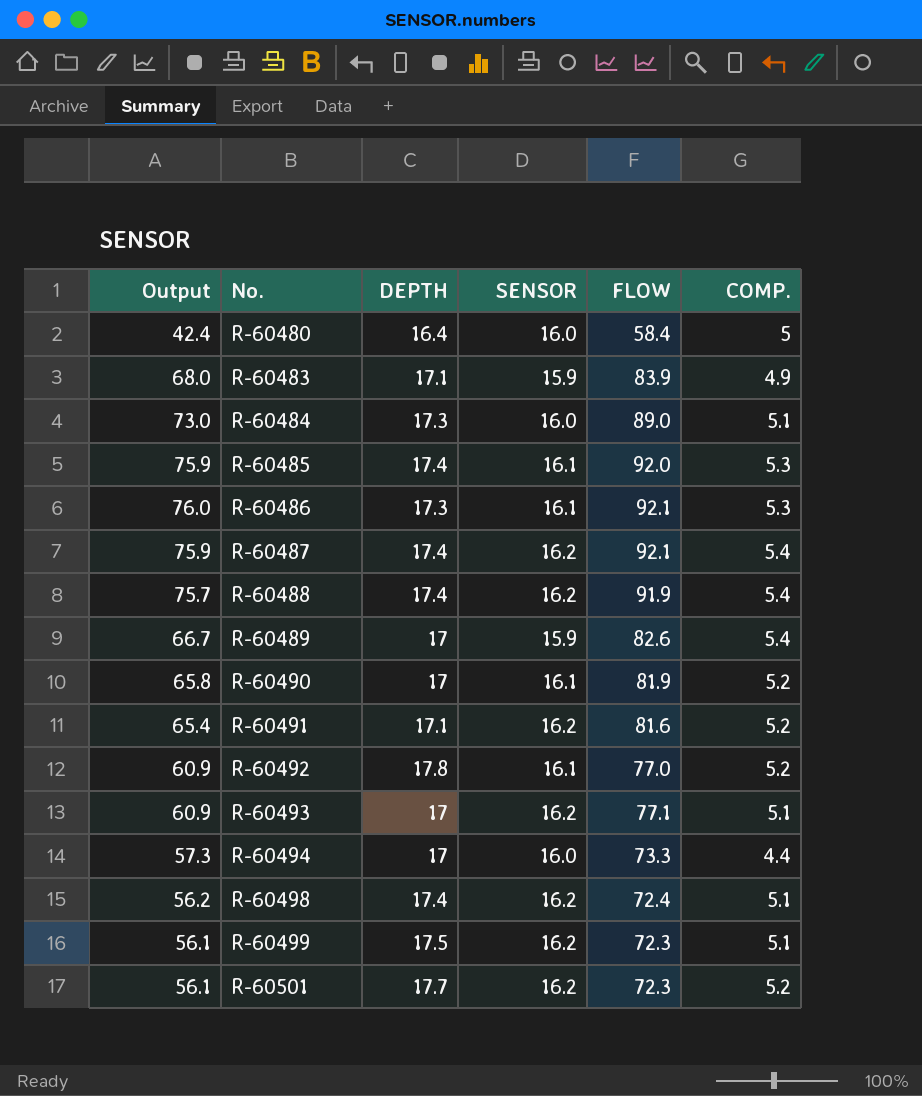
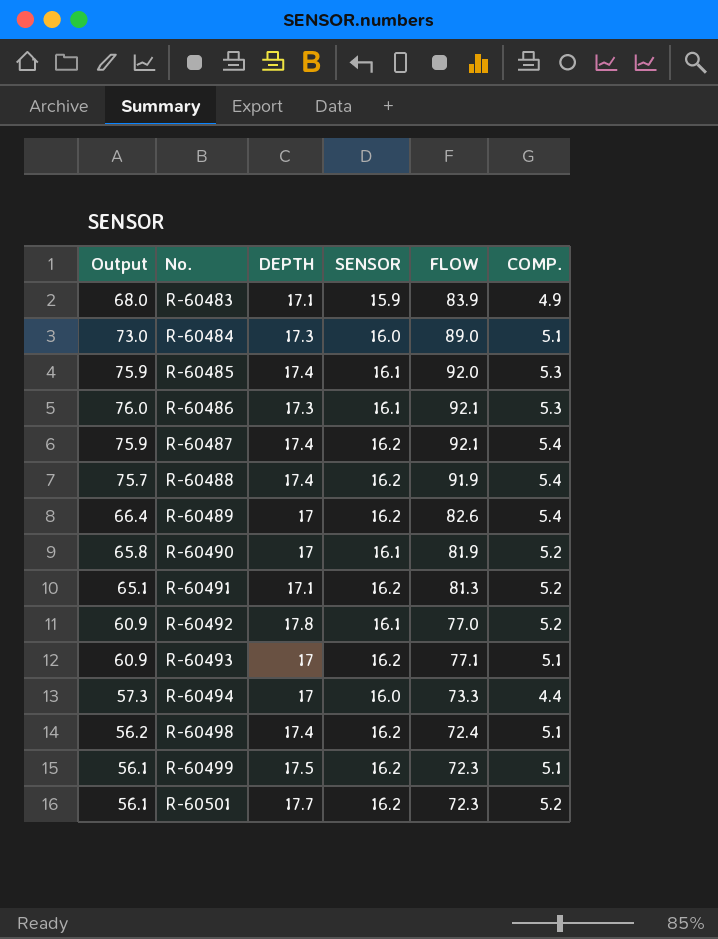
row R-60480: 42.4 | 16.4 | 16.0 | 58.4 | 5 -> none
R-60489 | Output: 66.7 -> 66.4
R-60489 | SENSOR: 15.9 -> 16.2
R-60491 | Output: 65.4 -> 65.1
R-60491 | FLOW: 81.6 -> 81.3

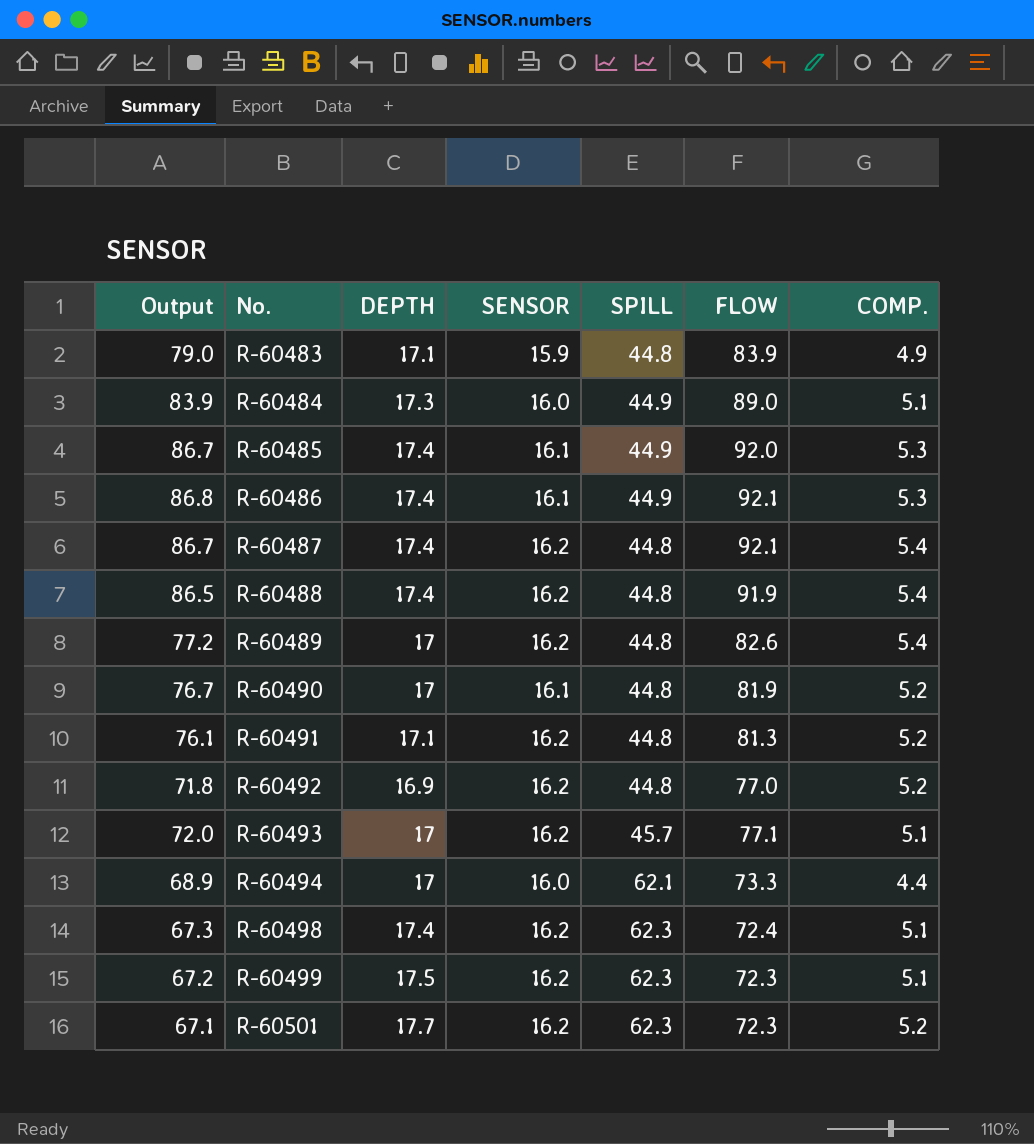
column Output | formula: [FLOW] - [SENSOR] -> [FLOW] - [COMP.]
column SPILL | position: none -> 5
R-60486 | DEPTH: 17.3 -> 17.4
R-60492 | DEPTH: 17.8 -> 16.9
R-60492 | SENSOR: 16.1 -> 16.2

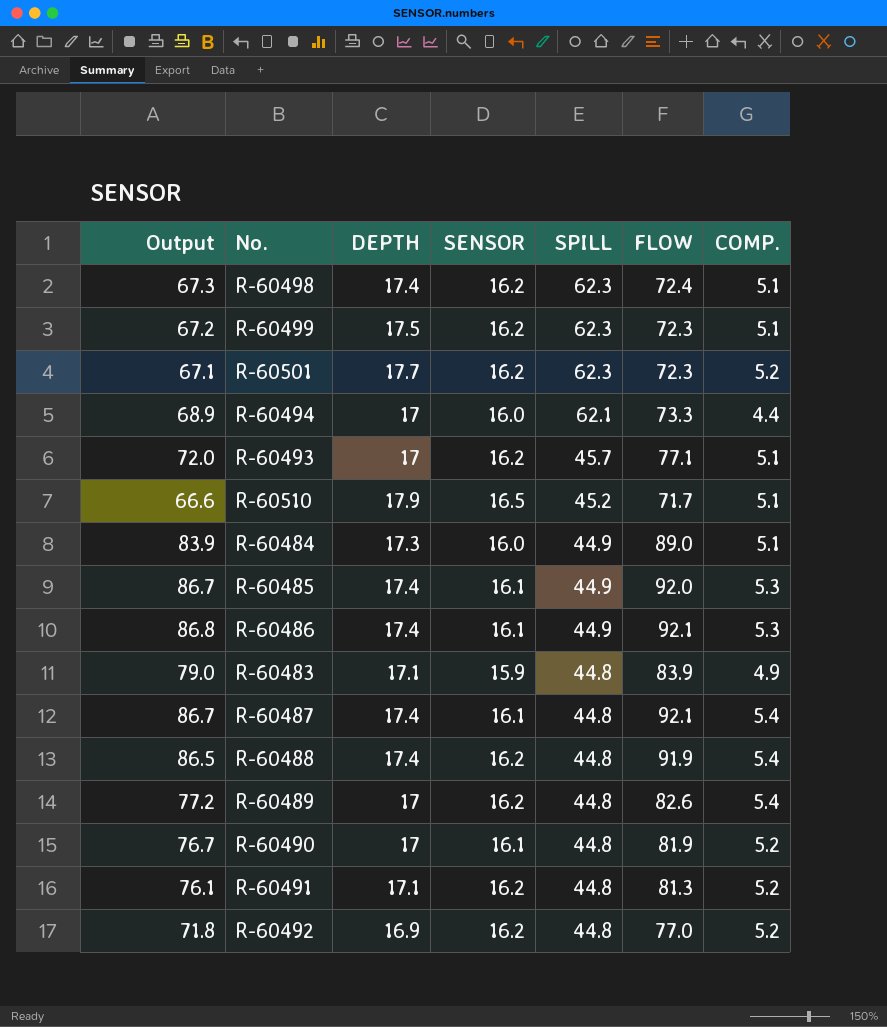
row order: No. ascending -> SPILL descending
row R-60510: none -> 66.6 | 17.9 | 16.5 | 45.2 | 71.7 | 5.1
R-60487 | SENSOR: 16.2 -> 16.1

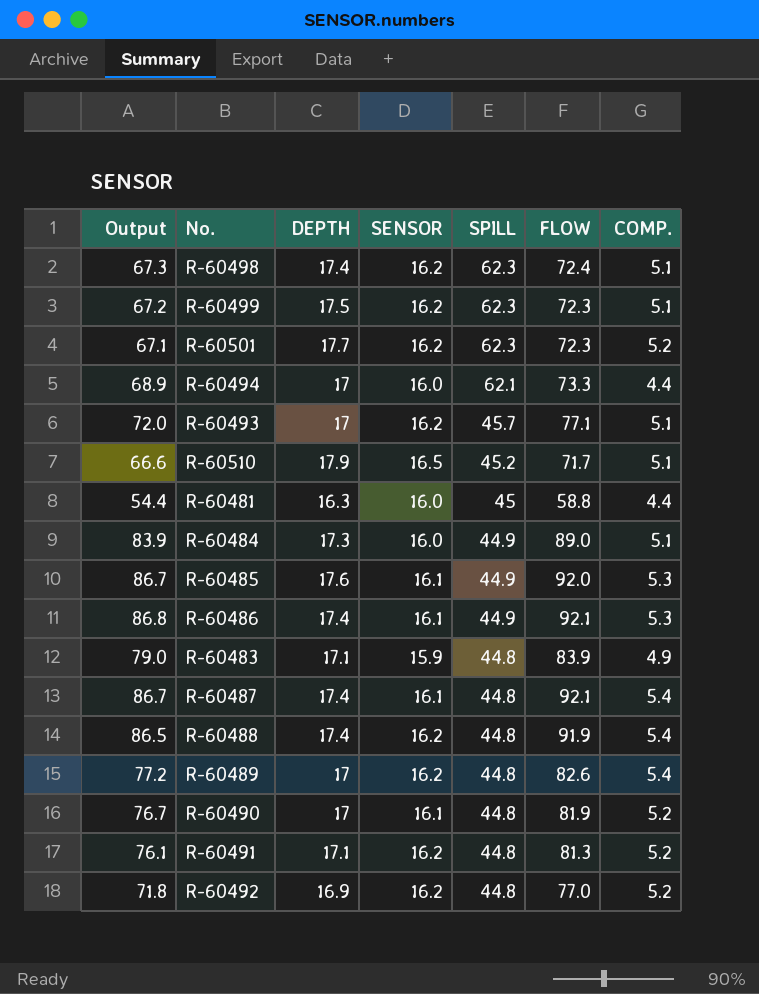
row R-60481: none -> 54.4 | 16.3 | 16.0 | 45 | 58.8 | 4.4
R-60485 | DEPTH: 17.4 -> 17.6

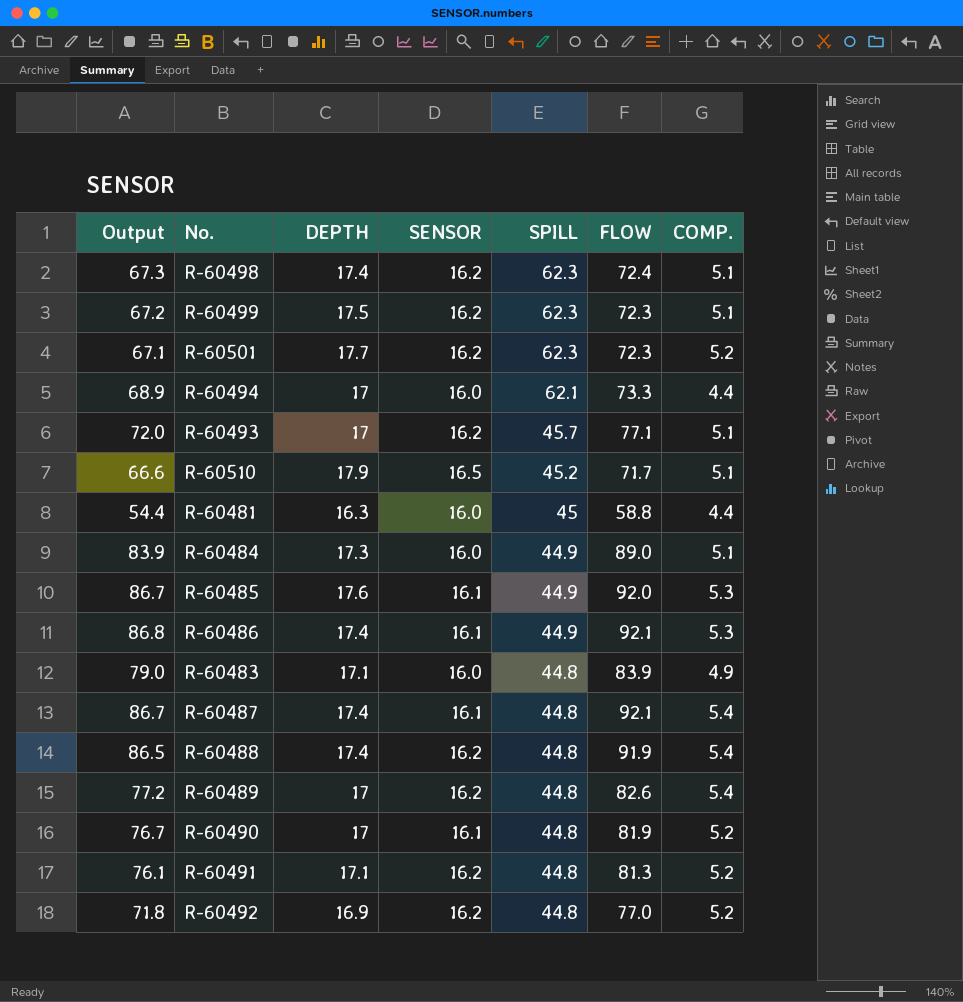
R-60483 | SENSOR: 15.9 -> 16.0

